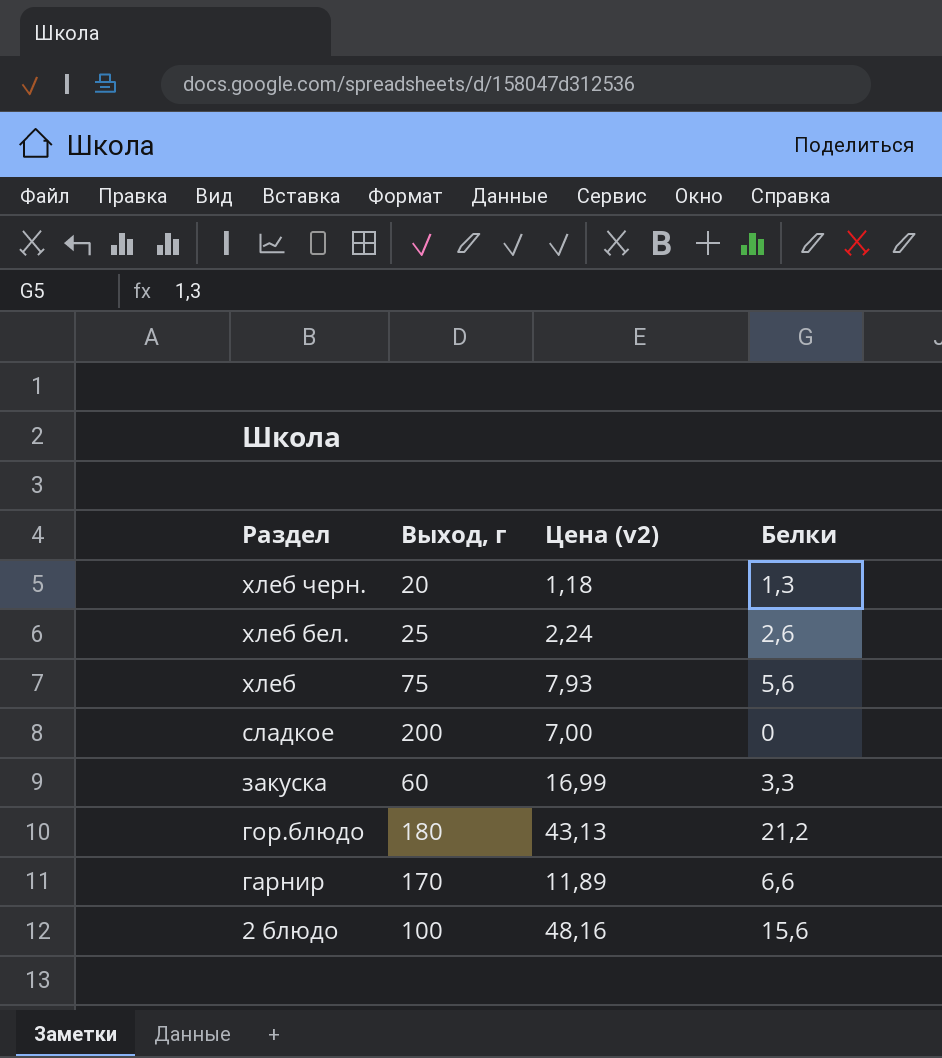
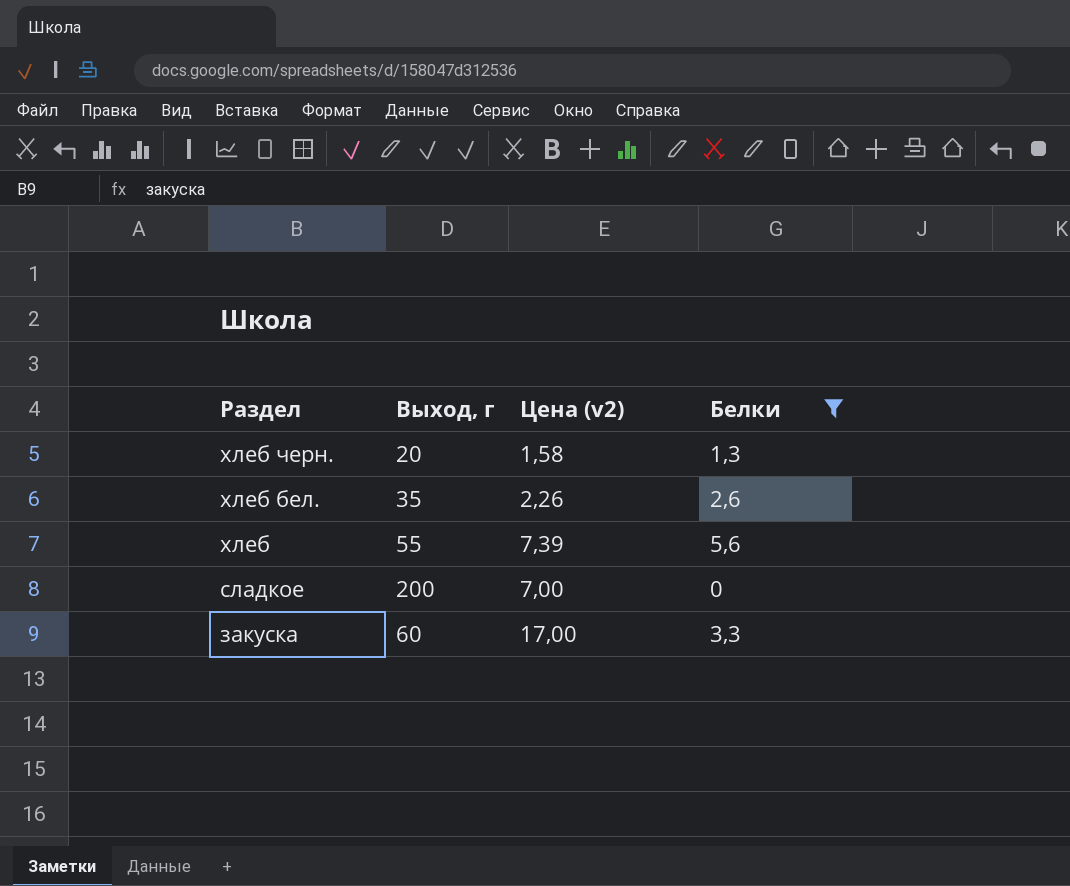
filter: none -> Белки <= 5,6
хлеб черн. | Цена (v2): 1,18 -> 1,58
хлеб бел. | Выход, г: 25 -> 35
хлеб бел. | Цена (v2): 2,24 -> 2,26
хлеб | Выход, г: 75 -> 55
хлеб | Цена (v2): 7,93 -> 7,39
закуска | Цена (v2): 16,99 -> 17,00

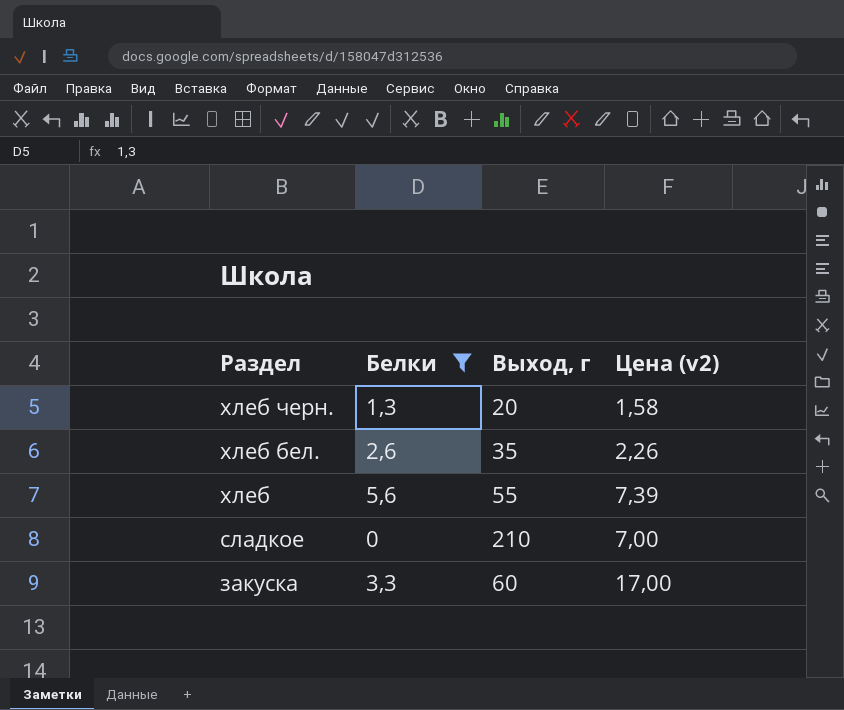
column Белки | position: 4 -> 2
сладкое | Выход, г: 200 -> 210

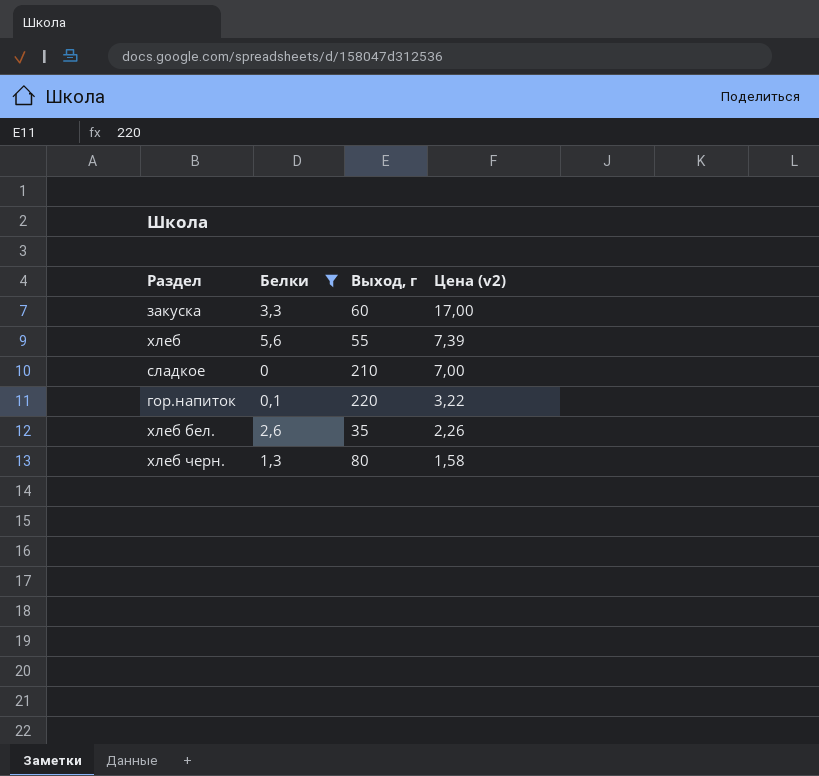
row order: Раздел descending -> Цена (v2) descending
row гор.напиток: none -> 0,1 | 220 | 3,22
хлеб черн. | Выход, г: 20 -> 80

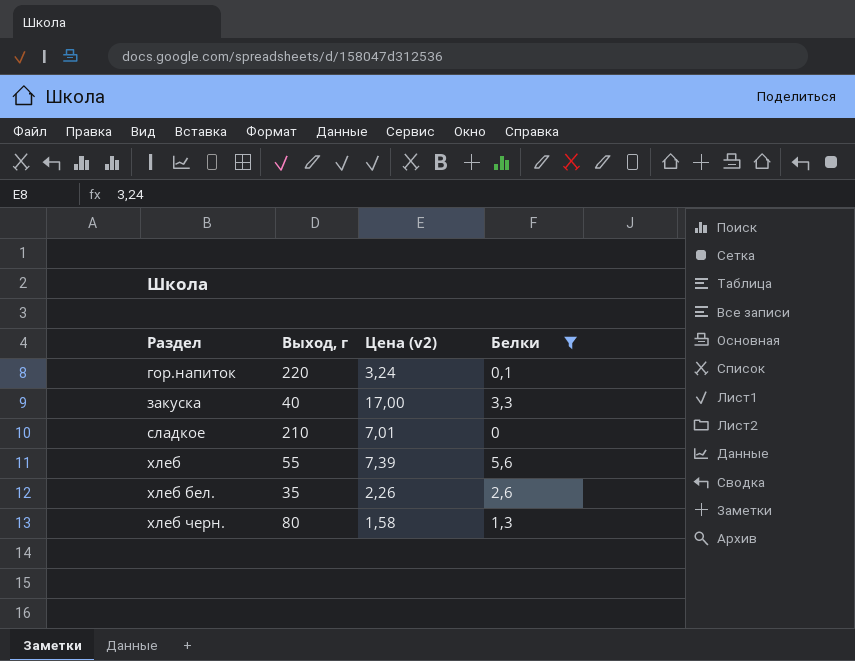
row order: Цена (v2) descending -> Раздел ascending
column Белки | position: 2 -> 4
гор.напиток | Цена (v2): 3,22 -> 3,24
закуска | Выход, г: 60 -> 40
сладкое | Цена (v2): 7,00 -> 7,01

